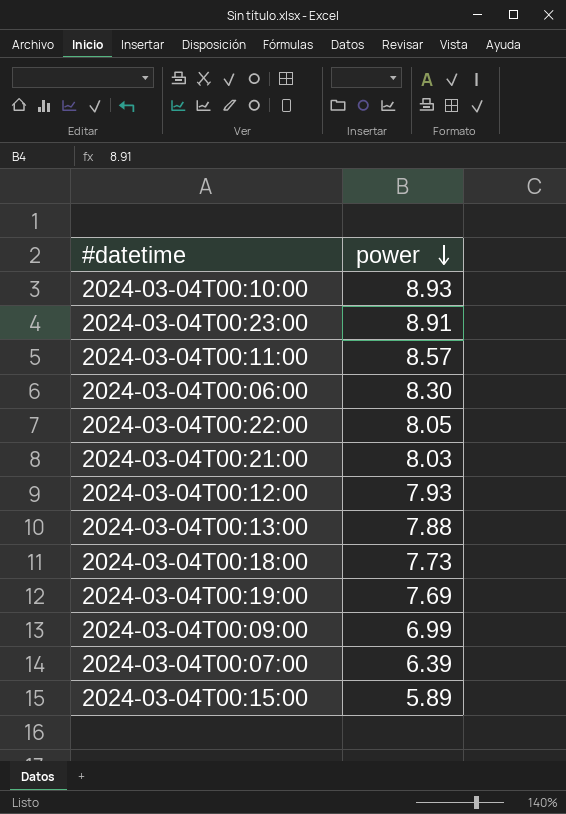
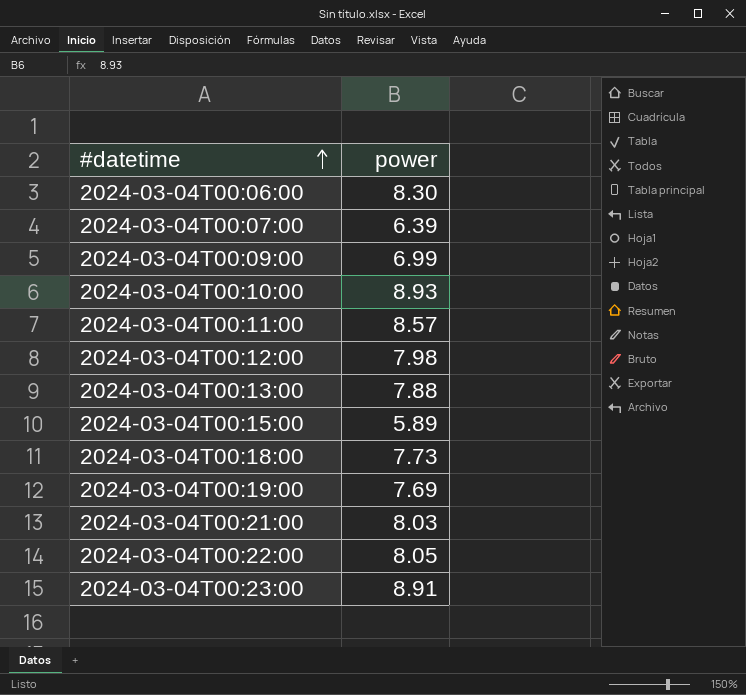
row order: power descending -> #datetime ascending
2024-03-04T00:12:00 | power: 7.93 -> 7.98

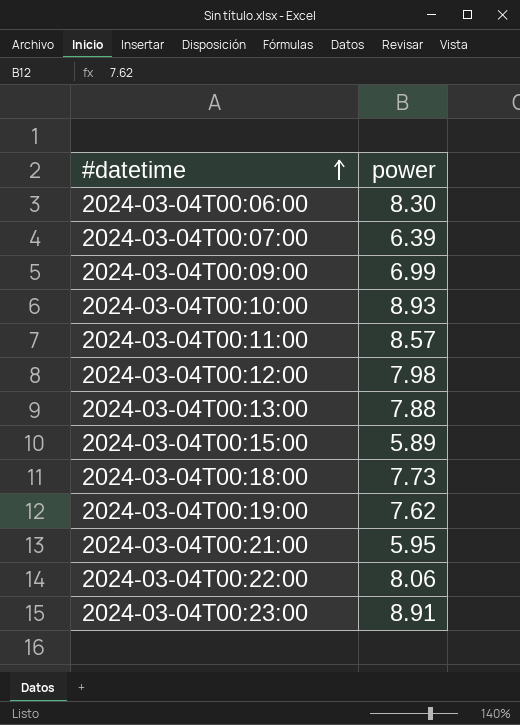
2024-03-04T00:19:00 | power: 7.69 -> 7.62
2024-03-04T00:21:00 | power: 8.03 -> 5.95
2024-03-04T00:22:00 | power: 8.05 -> 8.06

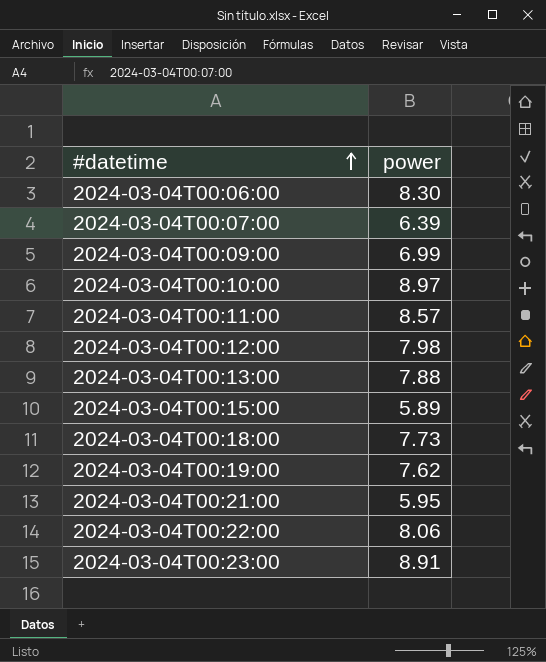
2024-03-04T00:10:00 | power: 8.93 -> 8.97

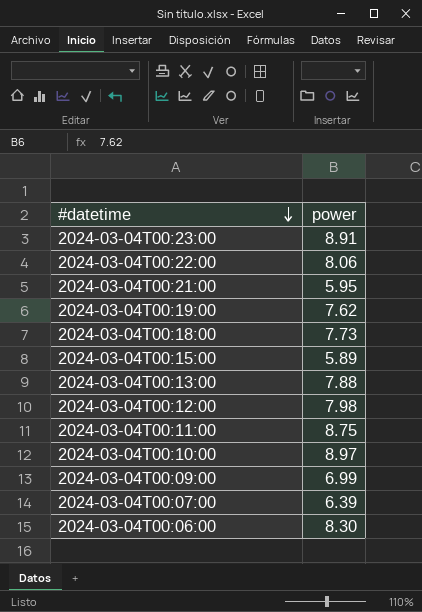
row order: #datetime ascending -> #datetime descending
2024-03-04T00:11:00 | power: 8.57 -> 8.75

